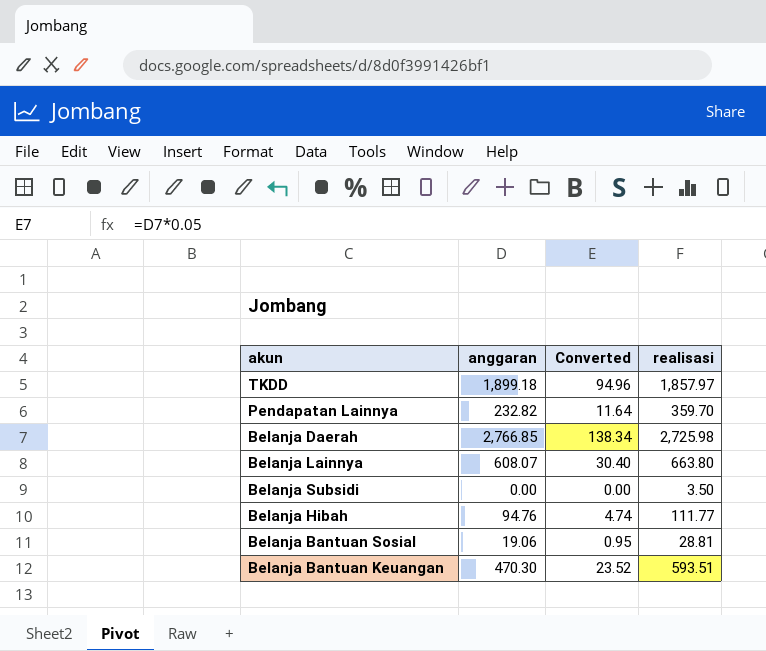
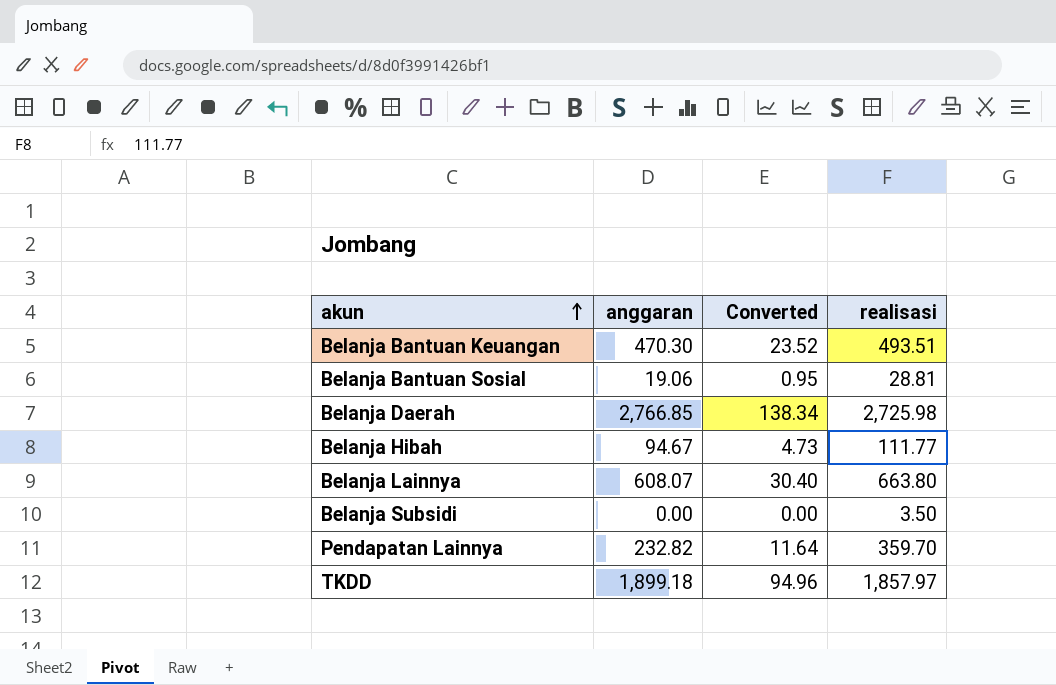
row order: none -> akun ascending
Belanja Bantuan Keuangan | realisasi: 593.51 -> 493.51
Belanja Hibah | anggaran: 94.76 -> 94.67
Belanja Hibah | Converted: 4.74 -> 4.73

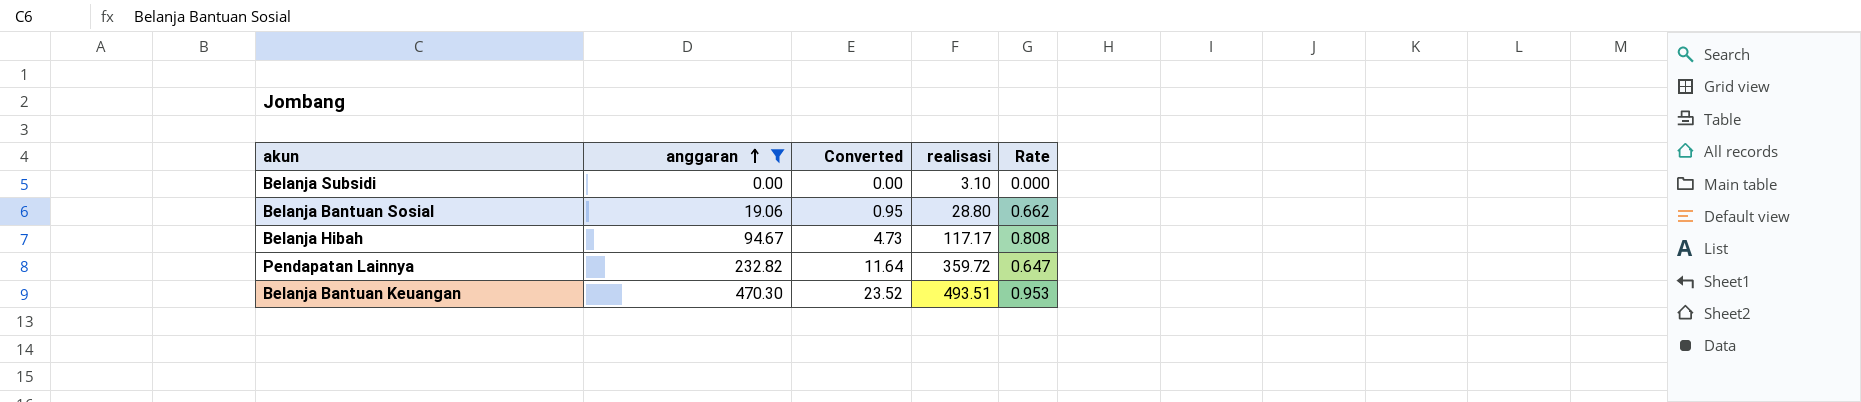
filter: none -> anggaran <= 470.30
row order: akun ascending -> anggaran ascending
column Rate | formula: none -> [anggaran] / [realisasi]
Belanja Subsidi | realisasi: 3.50 -> 3.10
Belanja Bantuan Sosial | realisasi: 28.81 -> 28.80
Belanja Hibah | realisasi: 111.77 -> 117.17
Pendapatan Lainnya | realisasi: 359.70 -> 359.72

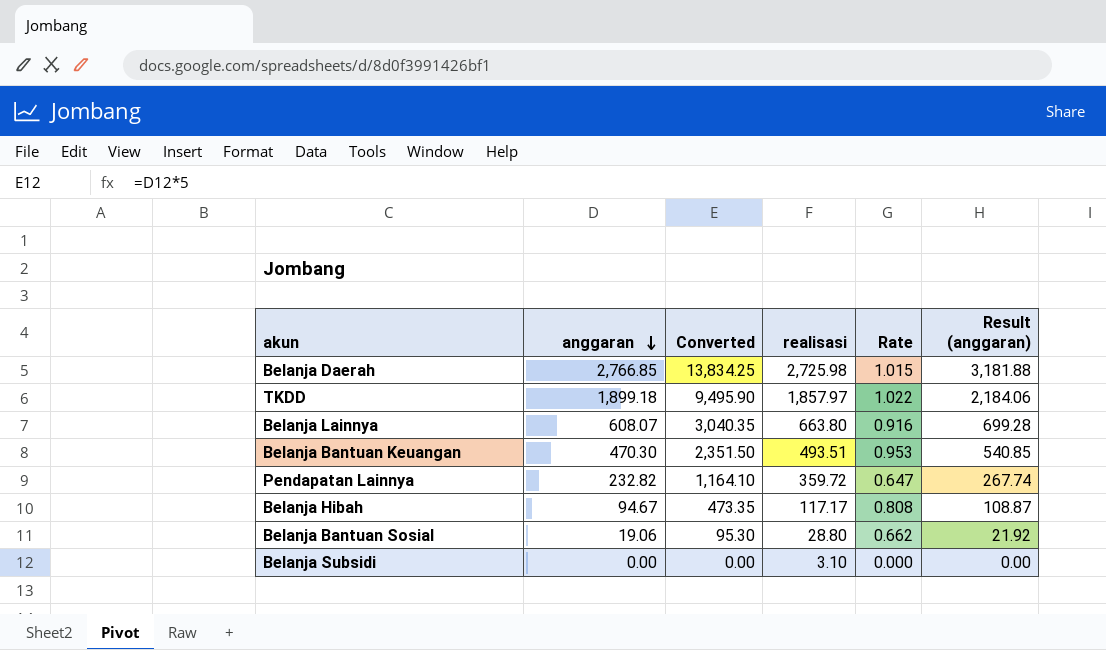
filter: anggaran <= 470.30 -> none
row order: anggaran ascending -> anggaran descending
column Converted | formula: [anggaran] * 0.05 -> [anggaran] * 5
column Result (anggaran) | formula: none -> [anggaran] * 1.15

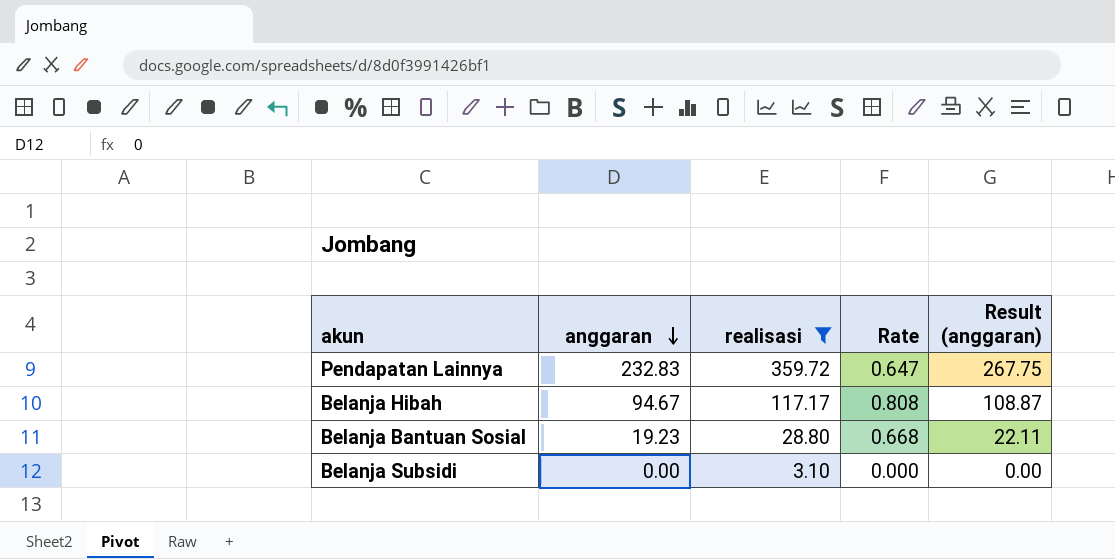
filter: none -> realisasi <= 359.72
column Converted | formula: [anggaran] * 5 -> none
Pendapatan Lainnya | anggaran: 232.82 -> 232.83
Pendapatan Lainnya | Result (anggaran): 267.74 -> 267.75
Belanja Bantuan Sosial | anggaran: 19.06 -> 19.23
Belanja Bantuan Sosial | Rate: 0.662 -> 0.668
Belanja Bantuan Sosial | Result (anggaran): 21.92 -> 22.11

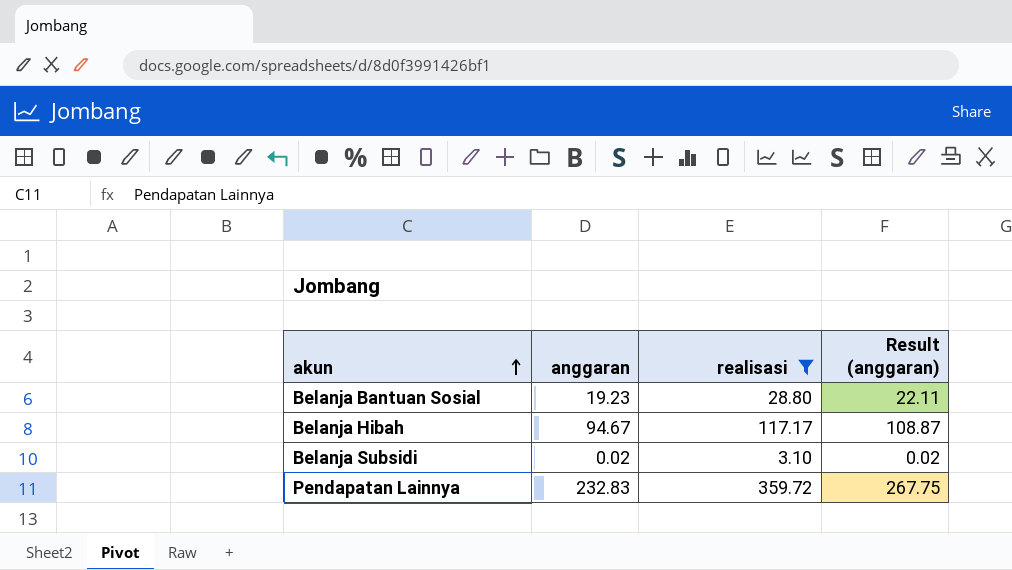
row order: anggaran descending -> akun ascending
column Rate | formula: [anggaran] / [realisasi] -> none
Belanja Subsidi | anggaran: 0.00 -> 0.02
Belanja Subsidi | Result (anggaran): 0.00 -> 0.02

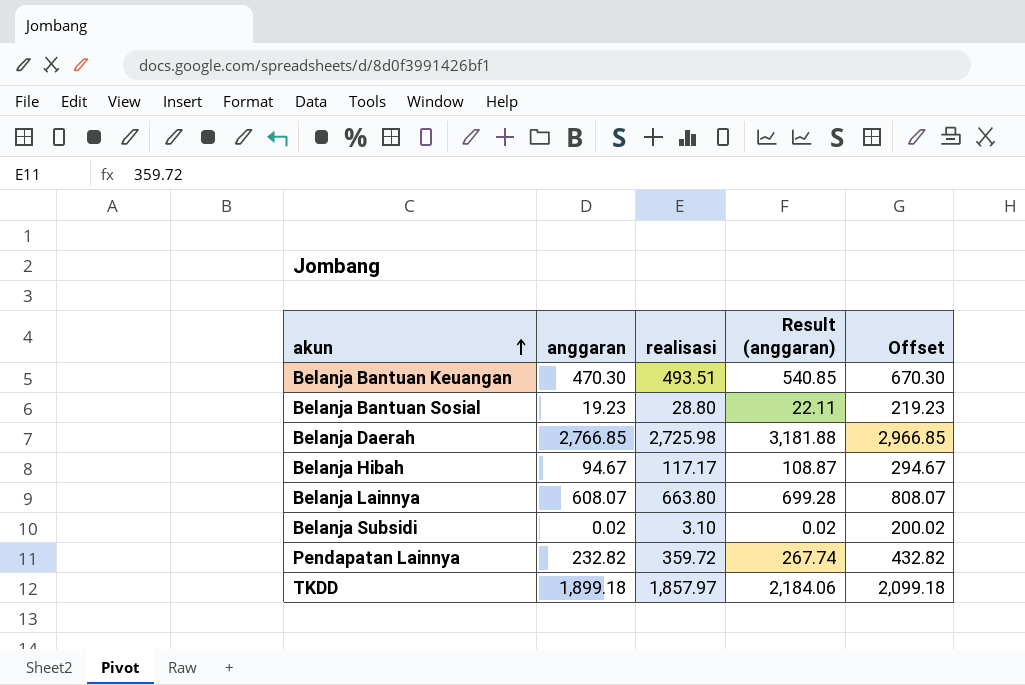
filter: realisasi <= 359.72 -> none
column Offset | formula: none -> [anggaran] + 200
Pendapatan Lainnya | anggaran: 232.83 -> 232.82
Pendapatan Lainnya | Result (anggaran): 267.75 -> 267.74

